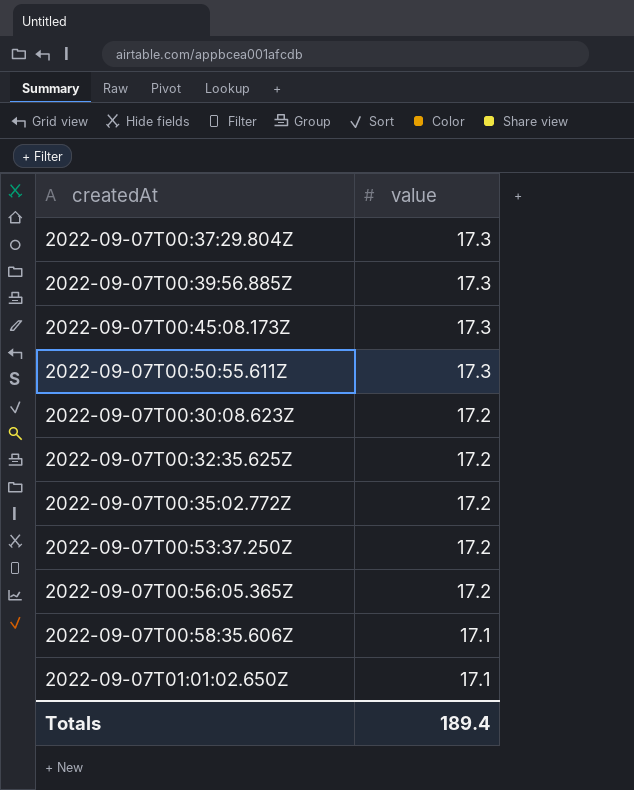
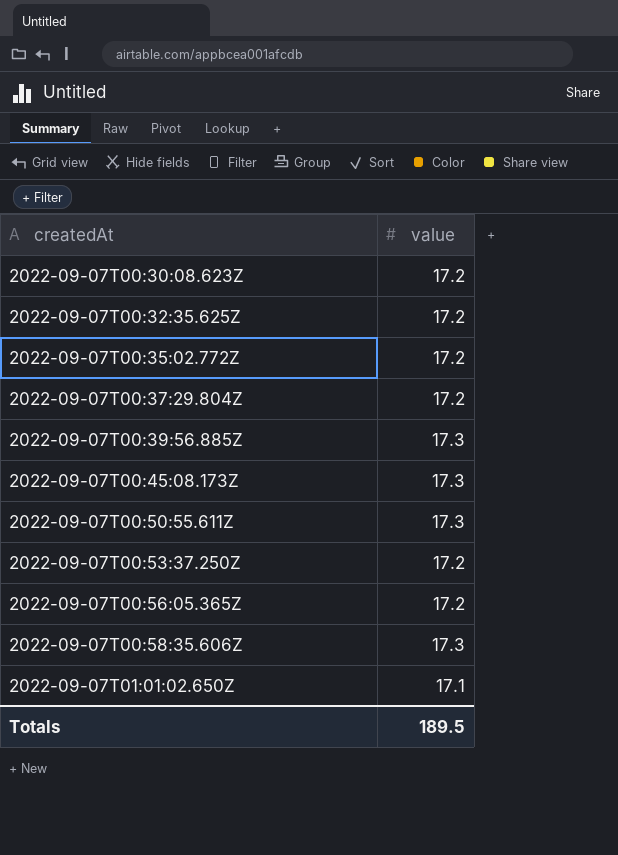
row order: value descending -> createdAt ascending
2022-09-07T00:37:29.804Z | value: 17.3 -> 17.2
2022-09-07T00:58:35.606Z | value: 17.1 -> 17.3
Totals | value: 189.4 -> 189.5

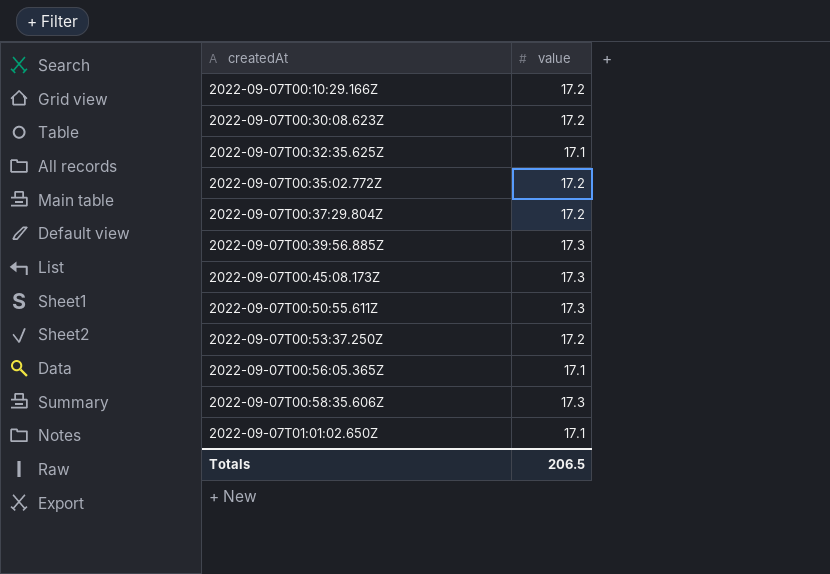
row 2022-09-07T00:10:29.166Z: none -> 17.2
2022-09-07T00:32:35.625Z | value: 17.2 -> 17.1
2022-09-07T00:56:05.365Z | value: 17.2 -> 17.1
Totals | value: 189.5 -> 206.5

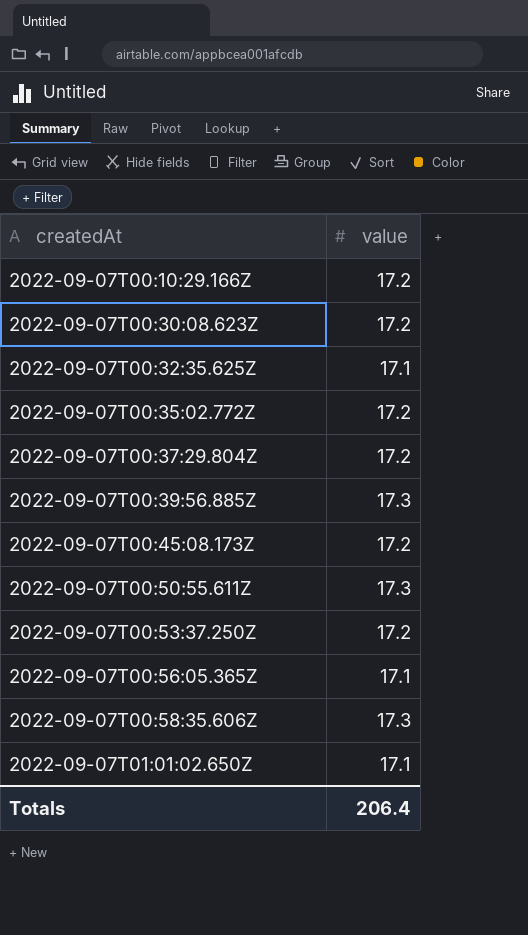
2022-09-07T00:45:08.173Z | value: 17.3 -> 17.2
Totals | value: 206.5 -> 206.4

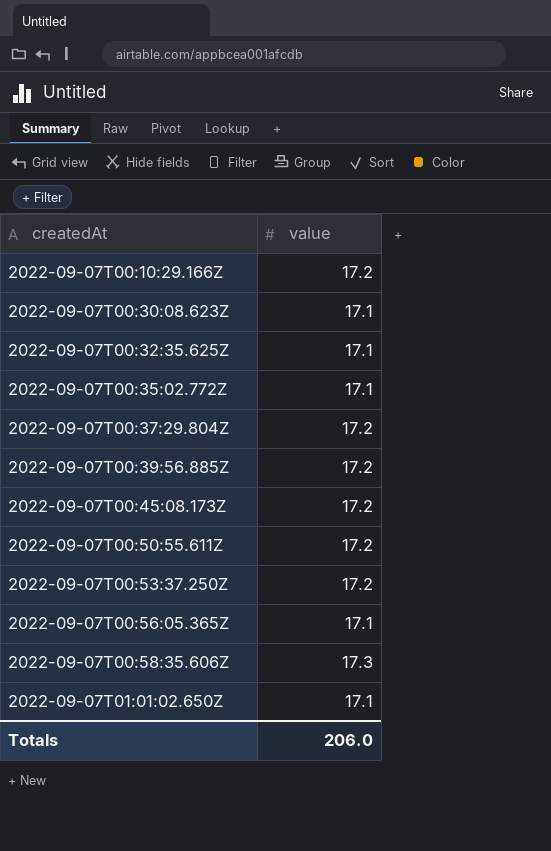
2022-09-07T00:30:08.623Z | value: 17.2 -> 17.1
2022-09-07T00:35:02.772Z | value: 17.2 -> 17.1
2022-09-07T00:39:56.885Z | value: 17.3 -> 17.2
2022-09-07T00:50:55.611Z | value: 17.3 -> 17.2
Totals | value: 206.4 -> 206.0

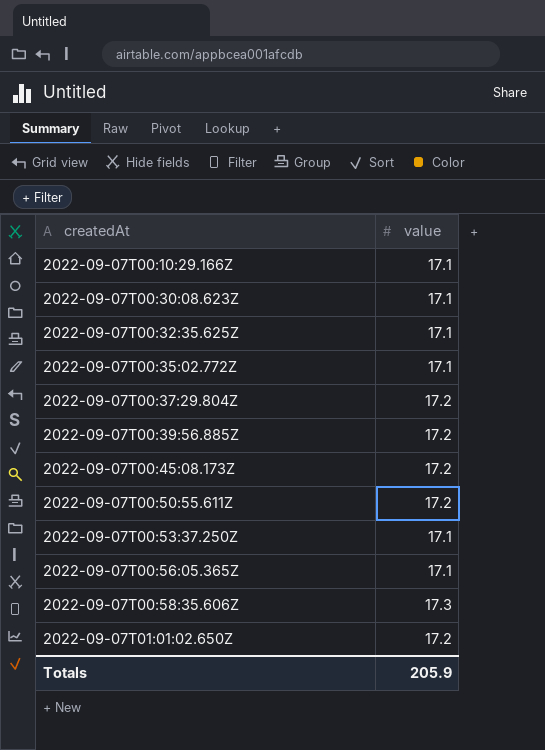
2022-09-07T00:10:29.166Z | value: 17.2 -> 17.1
2022-09-07T00:53:37.250Z | value: 17.2 -> 17.1
2022-09-07T01:01:02.650Z | value: 17.1 -> 17.2
Totals | value: 206.0 -> 205.9

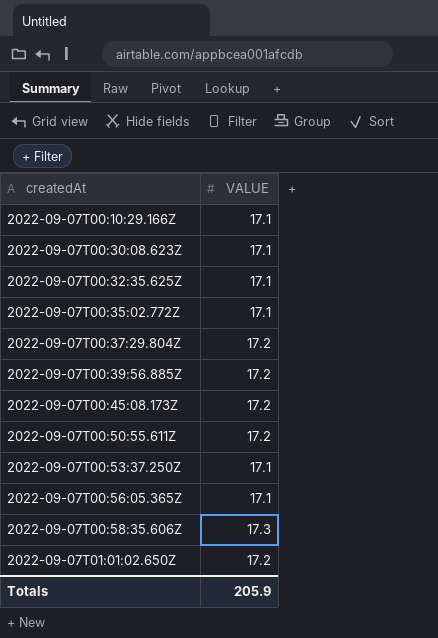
column name: value -> VALUE

